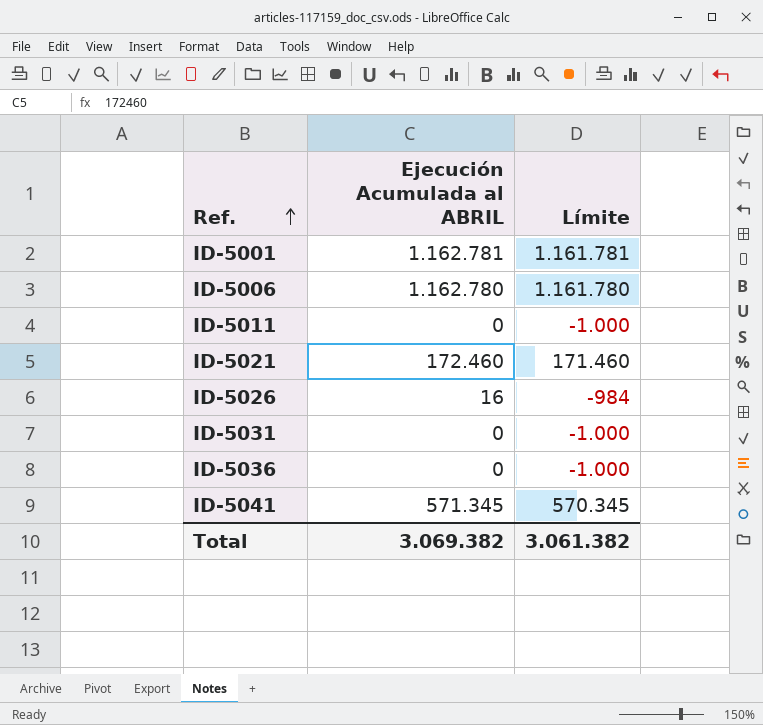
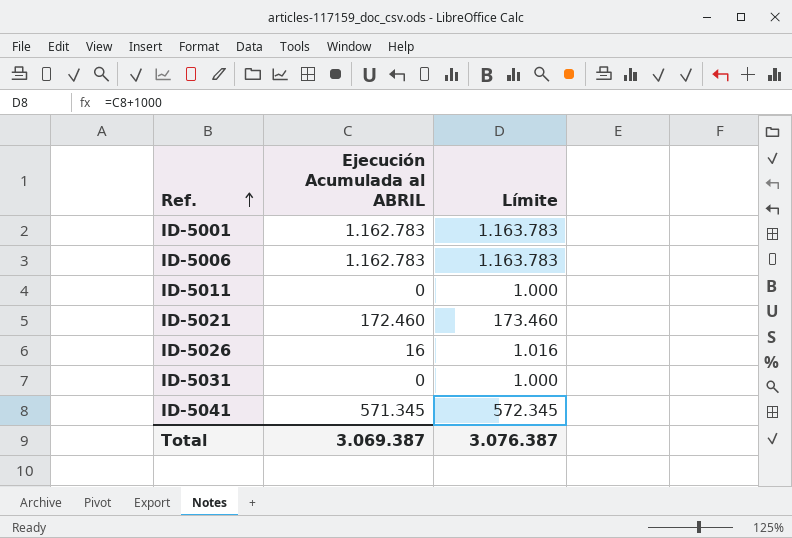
column Límite | formula: [Ejecución Acumulada al ABRIL] - 1000 -> [Ejecución Acumulada al ABRIL] + 1000
row ID-5036: 0 | -1.000 -> none
ID-5001 | Ejecución Acumulada al ABRIL: 1.162.781 -> 1.162.783
ID-5006 | Ejecución Acumulada al ABRIL: 1.162.780 -> 1.162.783
Total | Ejecución Acumulada al ABRIL: 3.069.382 -> 3.069.387
Total | Límite: 3.061.382 -> 3.076.387

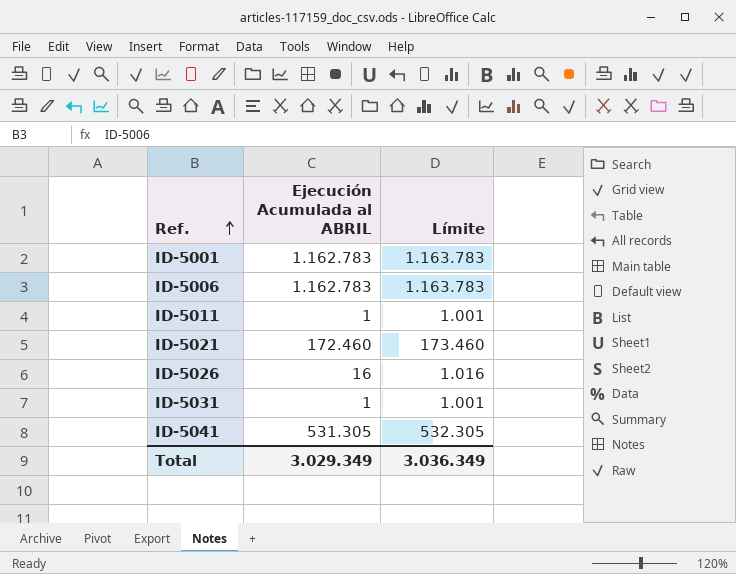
ID-5011 | Ejecución Acumulada al ABRIL: 0 -> 1
ID-5011 | Límite: 1.000 -> 1.001
ID-5031 | Ejecución Acumulada al ABRIL: 0 -> 1
ID-5031 | Límite: 1.000 -> 1.001
ID-5041 | Ejecución Acumulada al ABRIL: 571.345 -> 531.305
ID-5041 | Límite: 572.345 -> 532.305
Total | Ejecución Acumulada al ABRIL: 3.069.387 -> 3.029.349
Total | Límite: 3.076.387 -> 3.036.349

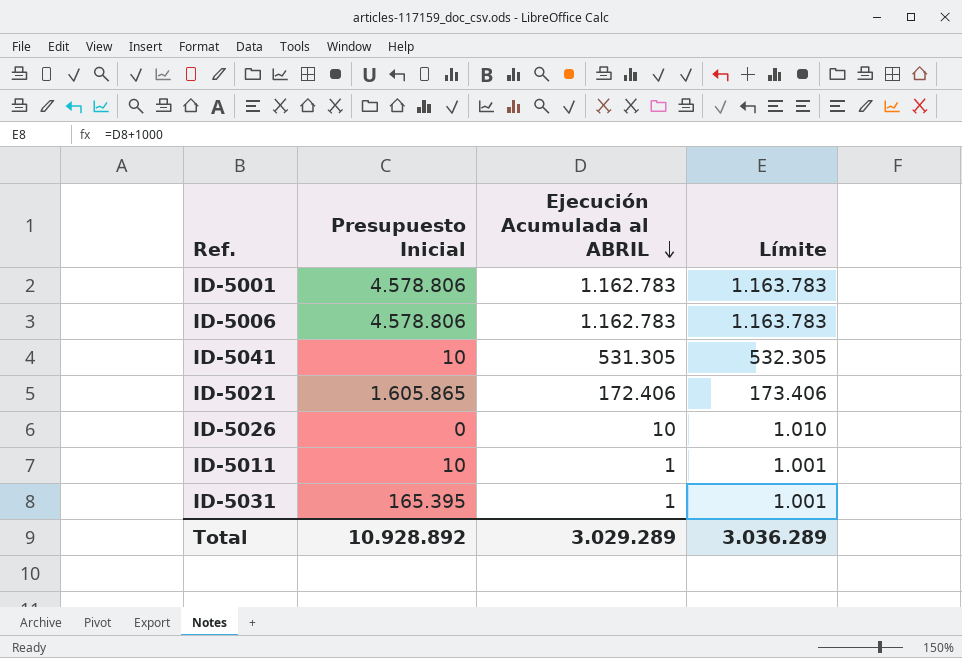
row order: Ref. ascending -> Ejecución Acumulada al ABRIL descending
column Presupuesto Inicial | position: none -> 2
ID-5021 | Ejecución Acumulada al ABRIL: 172.460 -> 172.406
ID-5021 | Límite: 173.460 -> 173.406
ID-5026 | Ejecución Acumulada al ABRIL: 16 -> 10
ID-5026 | Límite: 1.016 -> 1.010
Total | Ejecución Acumulada al ABRIL: 3.029.349 -> 3.029.289
Total | Límite: 3.036.349 -> 3.036.289

